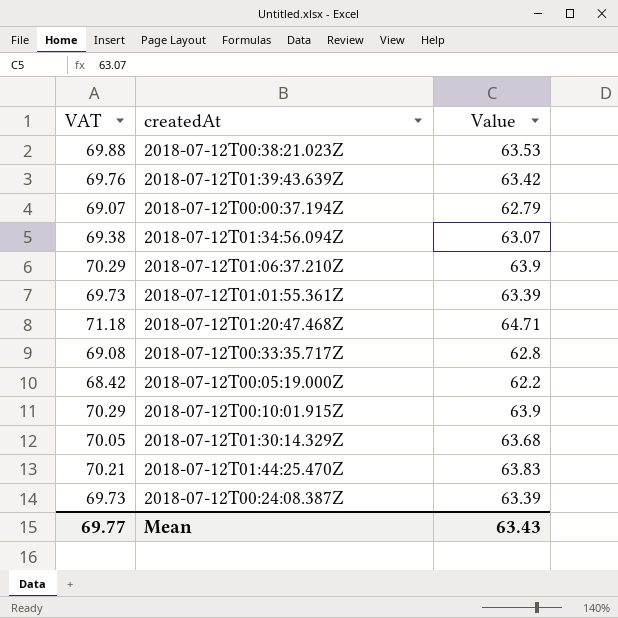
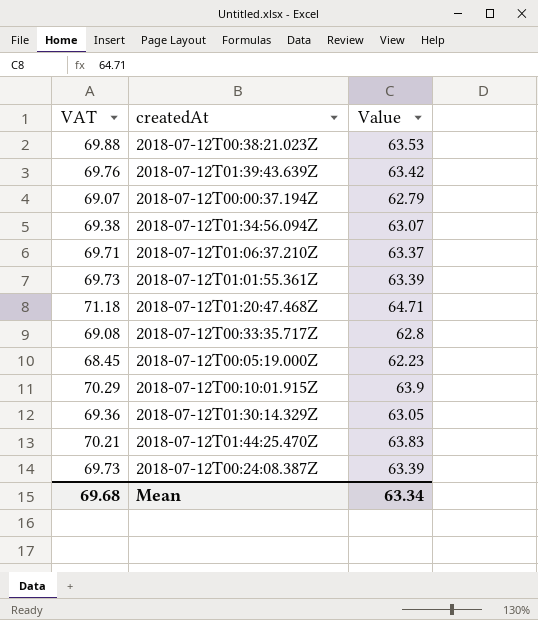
2018-07-12T01:06:37.210Z | VAT: 70.29 -> 69.71
2018-07-12T01:06:37.210Z | Value: 63.9 -> 63.37
2018-07-12T00:05:19.000Z | VAT: 68.42 -> 68.45
2018-07-12T00:05:19.000Z | Value: 62.2 -> 62.23
2018-07-12T01:30:14.329Z | VAT: 70.05 -> 69.36
2018-07-12T01:30:14.329Z | Value: 63.68 -> 63.05
Mean | VAT: 69.77 -> 69.68
Mean | Value: 63.43 -> 63.34

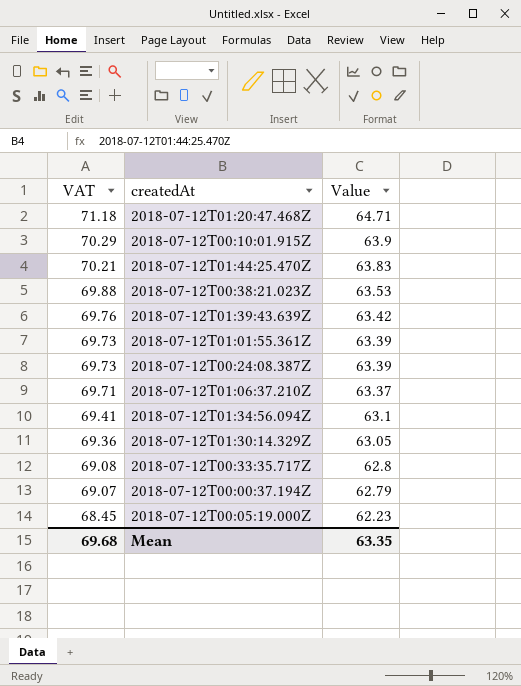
row order: none -> VAT descending
2018-07-12T01:34:56.094Z | VAT: 69.38 -> 69.41
2018-07-12T01:34:56.094Z | Value: 63.07 -> 63.1
Mean | Value: 63.34 -> 63.35

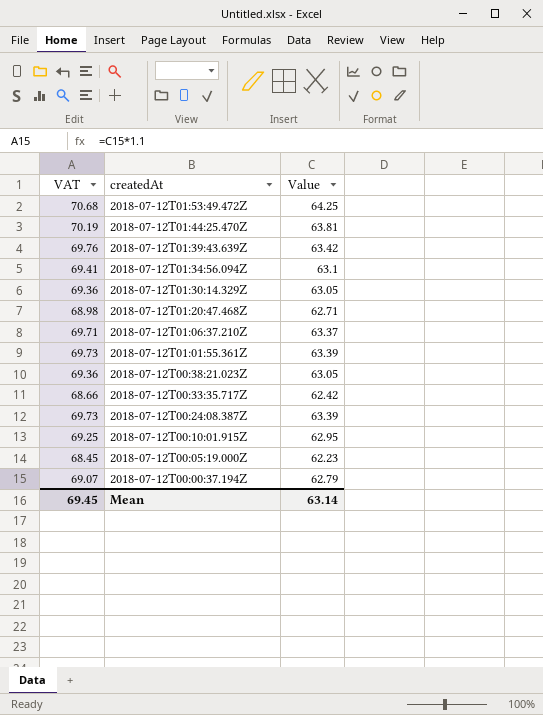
row order: VAT descending -> createdAt descending
row 2018-07-12T01:53:49.472Z: none -> 70.68 | 64.25
2018-07-12T01:44:25.470Z | VAT: 70.21 -> 70.19
2018-07-12T01:44:25.470Z | Value: 63.83 -> 63.81
2018-07-12T01:20:47.468Z | VAT: 71.18 -> 68.98
2018-07-12T01:20:47.468Z | Value: 64.71 -> 62.71
2018-07-12T00:38:21.023Z | VAT: 69.88 -> 69.36
2018-07-12T00:38:21.023Z | Value: 63.53 -> 63.05
2018-07-12T00:33:35.717Z | VAT: 69.08 -> 68.66
2018-07-12T00:33:35.717Z | Value: 62.8 -> 62.42
2018-07-12T00:10:01.915Z | VAT: 70.29 -> 69.25
2018-07-12T00:10:01.915Z | Value: 63.9 -> 62.95
Mean | VAT: 69.68 -> 69.45
Mean | Value: 63.35 -> 63.14

